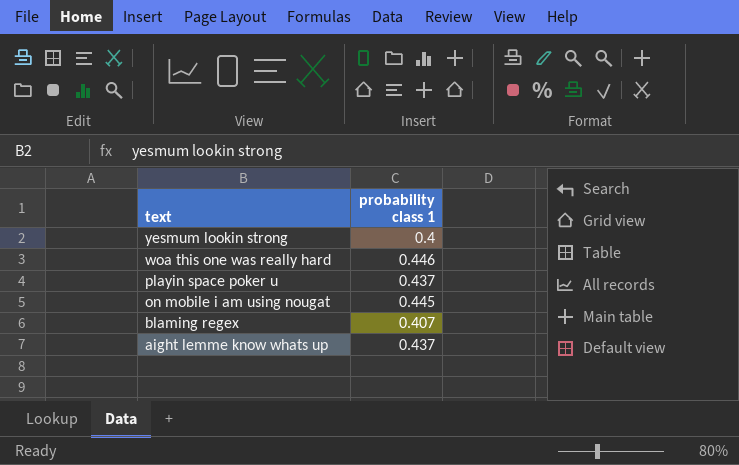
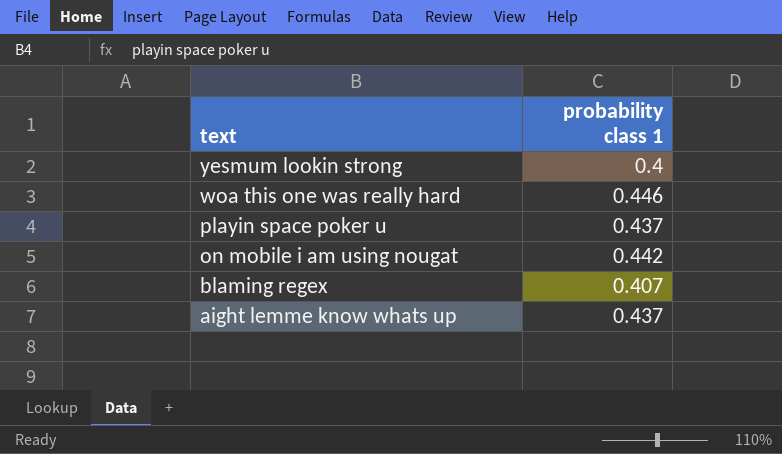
on mobile i am using nougat | probability class 1: 0.445 -> 0.442

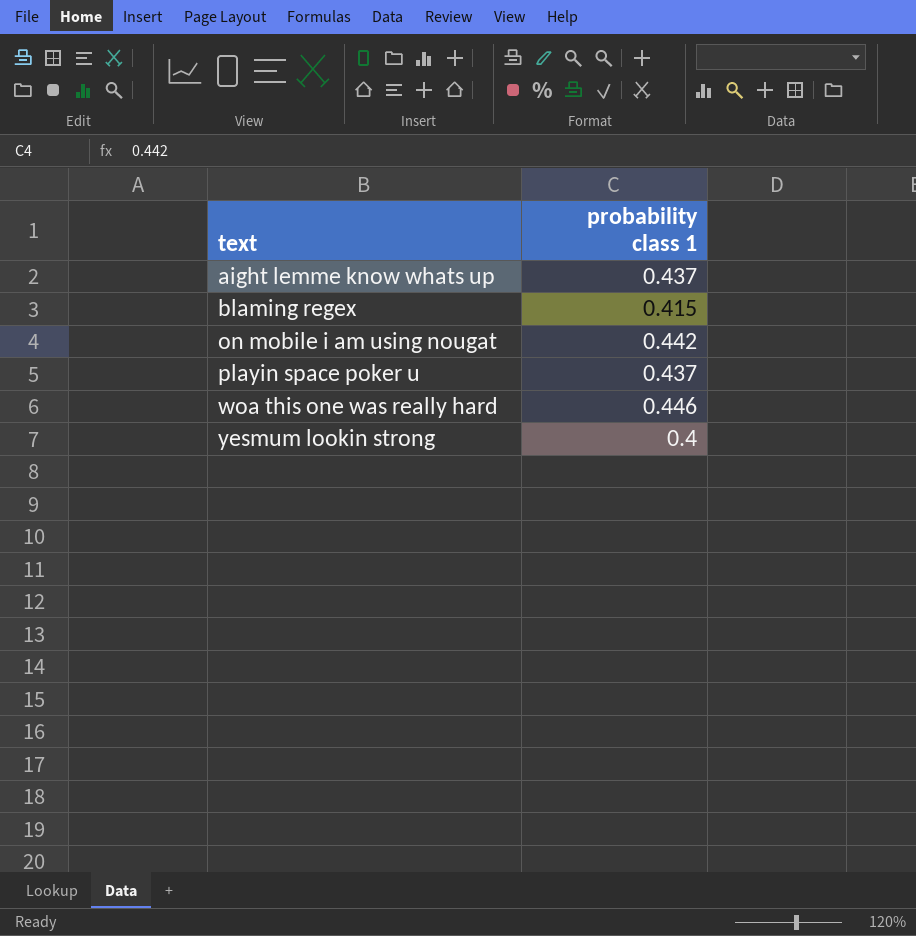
row order: text descending -> text ascending
blaming regex | probability class 1: 0.407 -> 0.415

